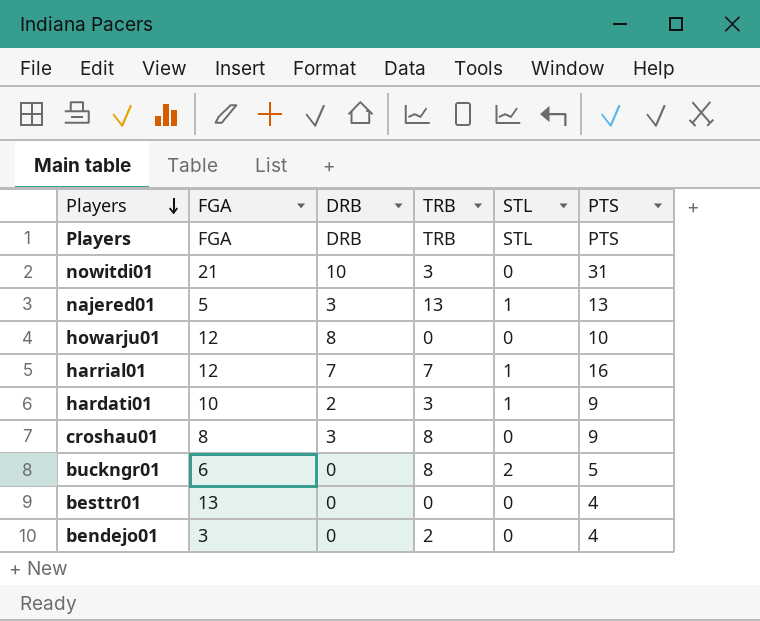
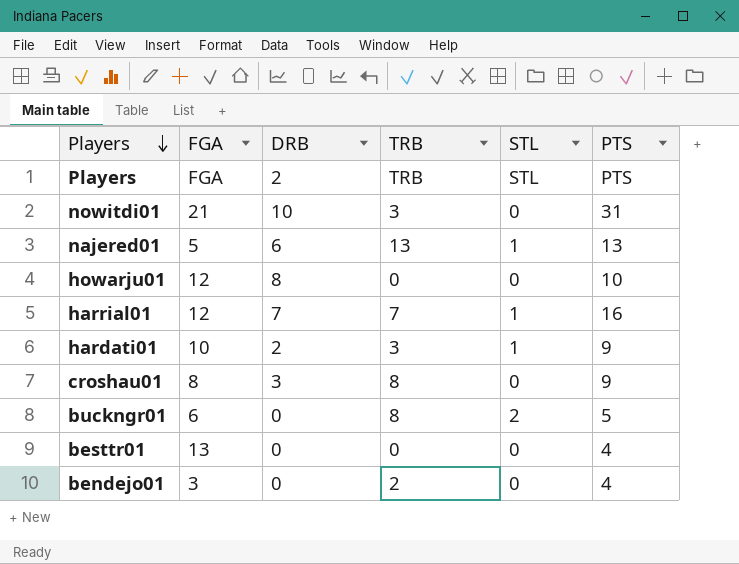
Players | DRB: DRB -> 2
najered01 | DRB: 3 -> 6

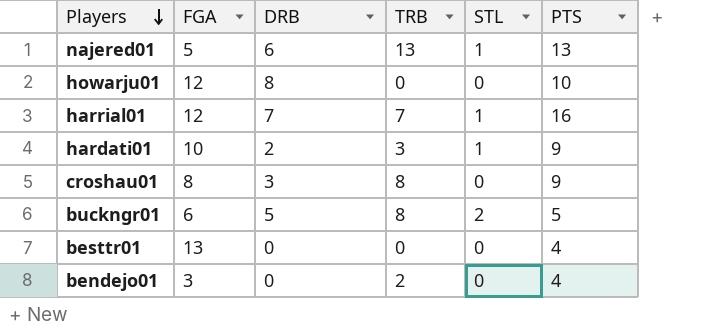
row Players: FGA | 2 | TRB | STL | PTS -> none
row nowitdi01: 21 | 10 | 3 | 0 | 31 -> none
buckngr01 | DRB: 0 -> 5

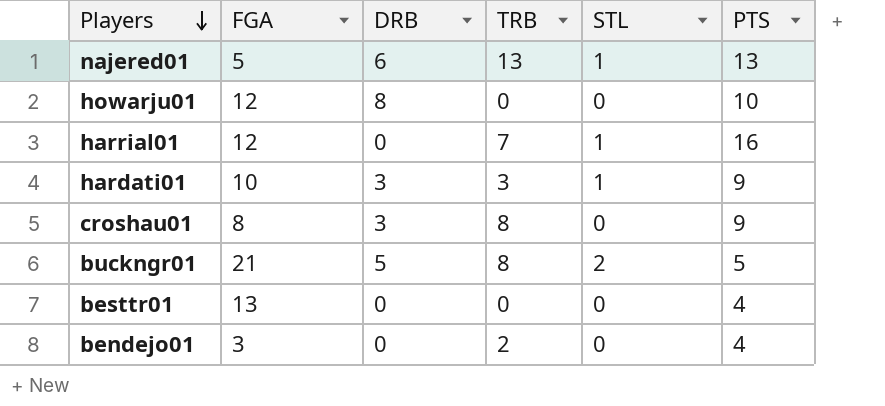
harrial01 | DRB: 7 -> 0
hardati01 | DRB: 2 -> 3
buckngr01 | FGA: 6 -> 21

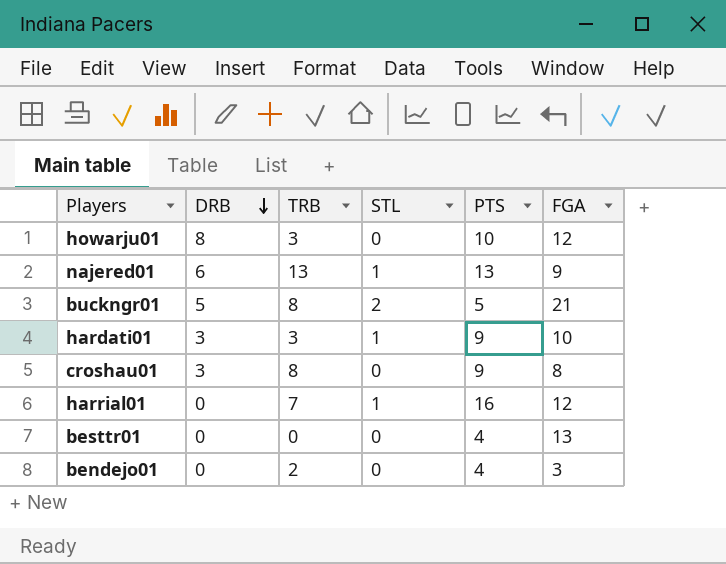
row order: Players descending -> DRB descending
column FGA | position: 2 -> 6
howarju01 | TRB: 0 -> 3
najered01 | FGA: 5 -> 9

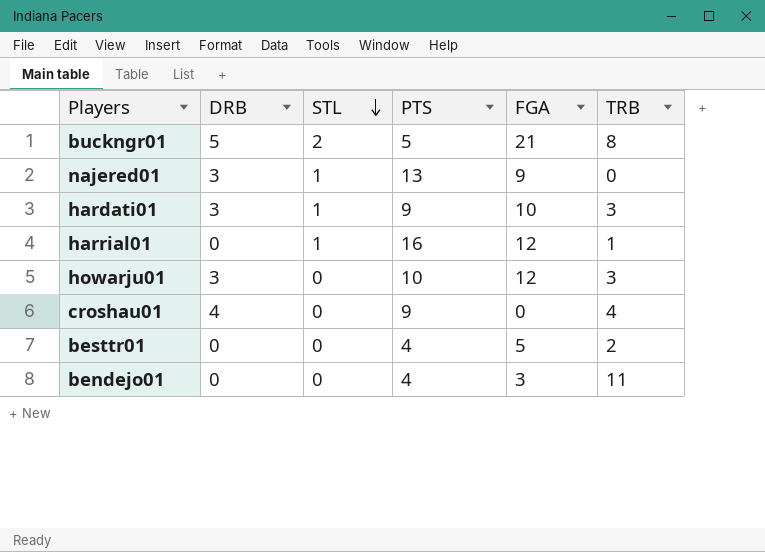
row order: DRB descending -> STL descending
column TRB | position: 3 -> 6
najered01 | DRB: 6 -> 3
najered01 | TRB: 13 -> 0
harrial01 | TRB: 7 -> 1
howarju01 | DRB: 8 -> 3
croshau01 | DRB: 3 -> 4
croshau01 | FGA: 8 -> 0
croshau01 | TRB: 8 -> 4
besttr01 | FGA: 13 -> 5
besttr01 | TRB: 0 -> 2
bendejo01 | TRB: 2 -> 11

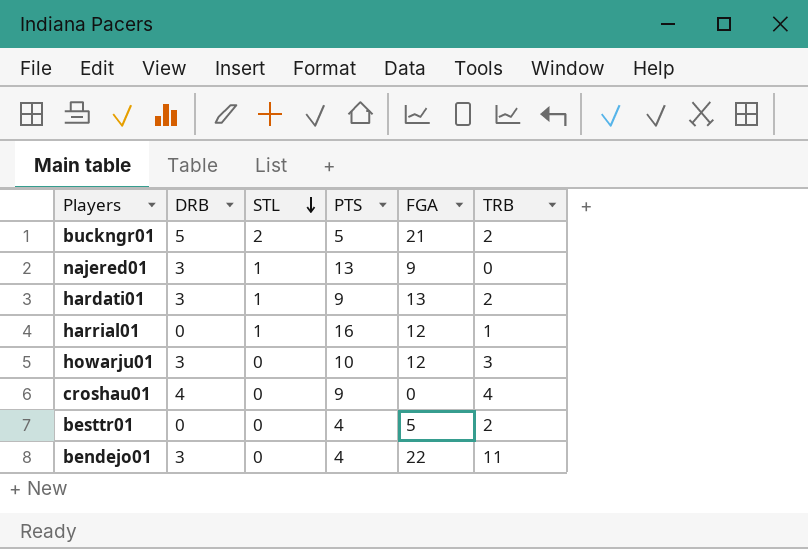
buckngr01 | TRB: 8 -> 2
hardati01 | FGA: 10 -> 13
hardati01 | TRB: 3 -> 2
bendejo01 | DRB: 0 -> 3
bendejo01 | FGA: 3 -> 22

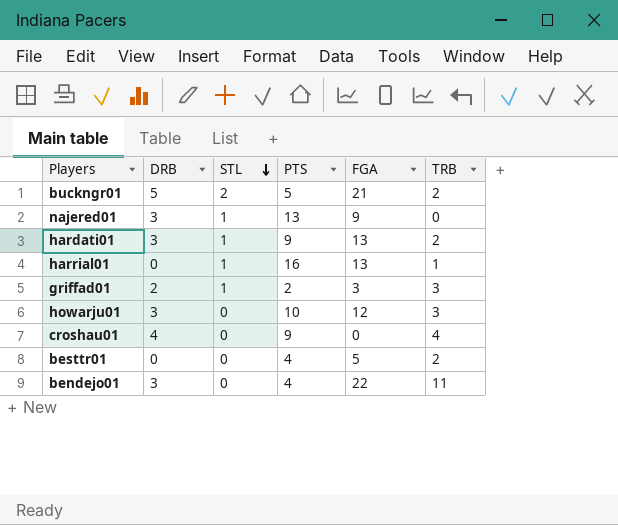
harrial01 | FGA: 12 -> 13
row griffad01: none -> 2 | 1 | 2 | 3 | 3

